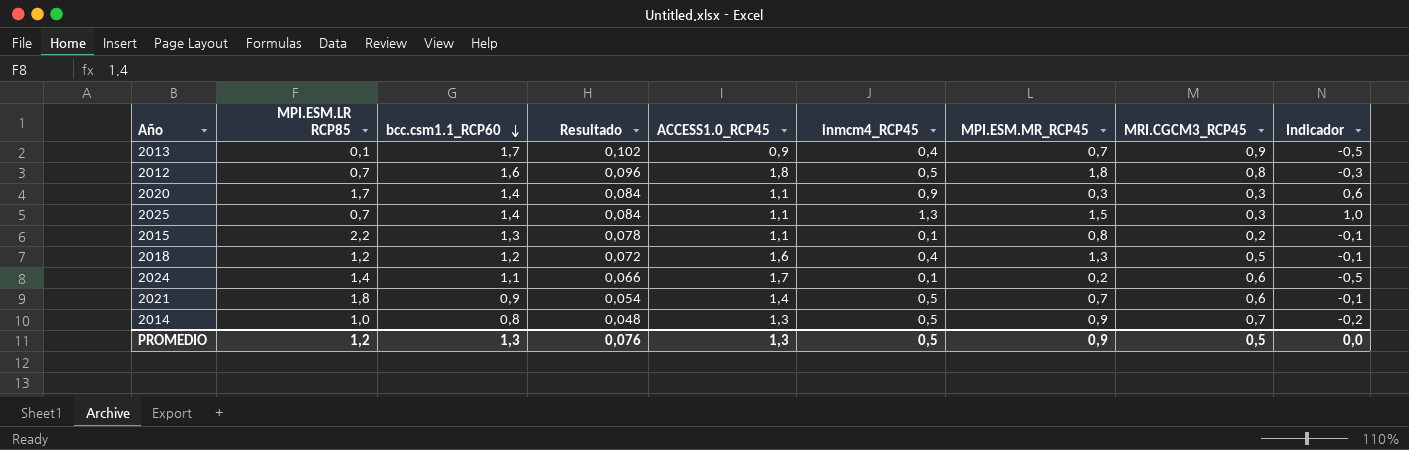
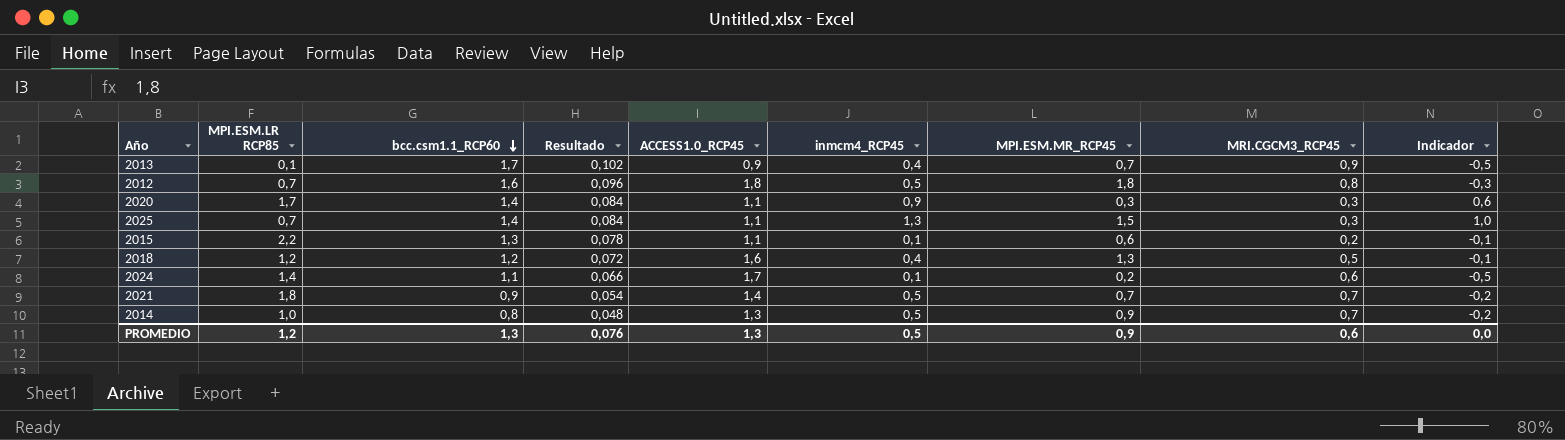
2015 | MPI.ESM.MR_RCP45: 0,8 -> 0,6
2021 | MRI.CGCM3_RCP45: 0,6 -> 0,7
2021 | Indicador: -0,1 -> -0,2
PROMEDIO | MRI.CGCM3_RCP45: 0,5 -> 0,6

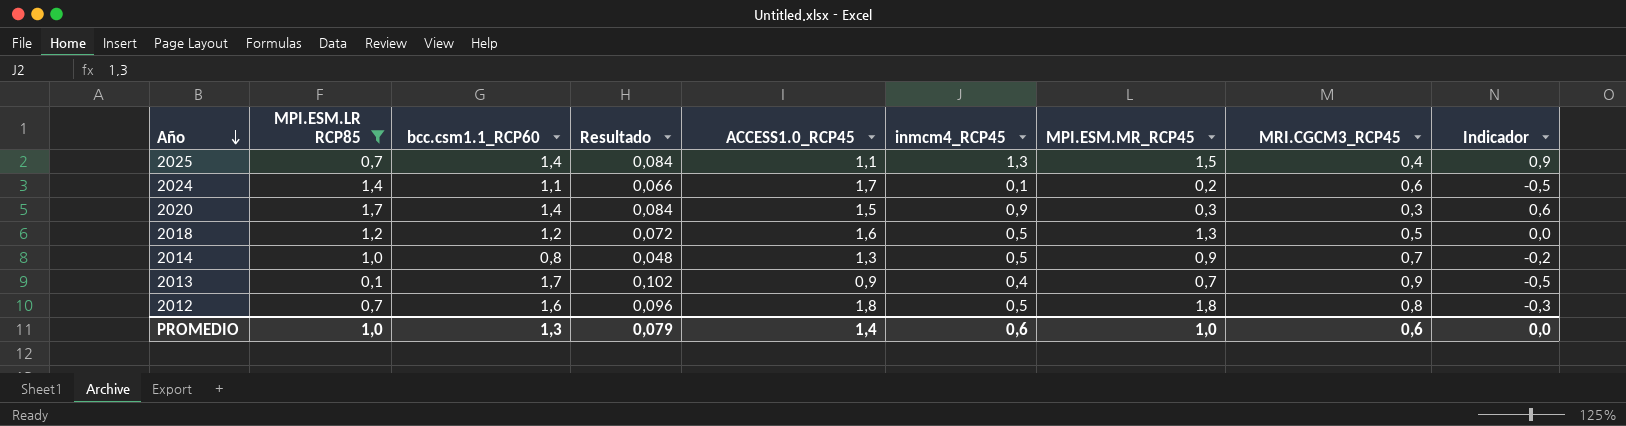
filter: none -> MPI.ESM.LR RCP85 <= 1,7
row order: bcc.csm1.1_RCP60 descending -> Año descending
2025 | MRI.CGCM3_RCP45: 0,3 -> 0,4
2025 | Indicador: 1,0 -> 0,9
2020 | ACCESS1.0_RCP45: 1,1 -> 1,5
2018 | inmcm4_RCP45: 0,4 -> 0,5
2018 | Indicador: -0,1 -> 0,0
PROMEDIO | MPI.ESM.LR RCP85: 1,2 -> 1,0
PROMEDIO | Resultado: 0,076 -> 0,079
PROMEDIO | ACCESS1.0_RCP45: 1,3 -> 1,4
PROMEDIO | inmcm4_RCP45: 0,5 -> 0,6
PROMEDIO | MPI.ESM.MR_RCP45: 0,9 -> 1,0

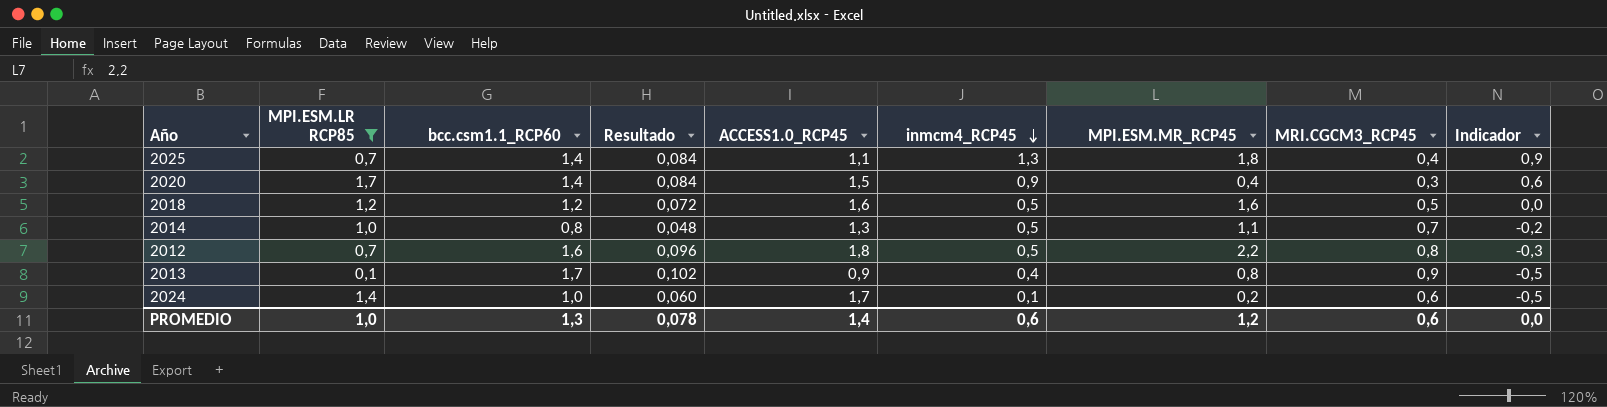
row order: Año descending -> inmcm4_RCP45 descending
2025 | MPI.ESM.MR_RCP45: 1,5 -> 1,8
2020 | MPI.ESM.MR_RCP45: 0,3 -> 0,4
2018 | MPI.ESM.MR_RCP45: 1,3 -> 1,6
2014 | MPI.ESM.MR_RCP45: 0,9 -> 1,1
2012 | MPI.ESM.MR_RCP45: 1,8 -> 2,2
2013 | MPI.ESM.MR_RCP45: 0,7 -> 0,8
2024 | bcc.csm1.1_RCP60: 1,1 -> 1,0
2024 | Resultado: 0,066 -> 0,060
PROMEDIO | Resultado: 0,079 -> 0,078
PROMEDIO | MPI.ESM.MR_RCP45: 1,0 -> 1,2

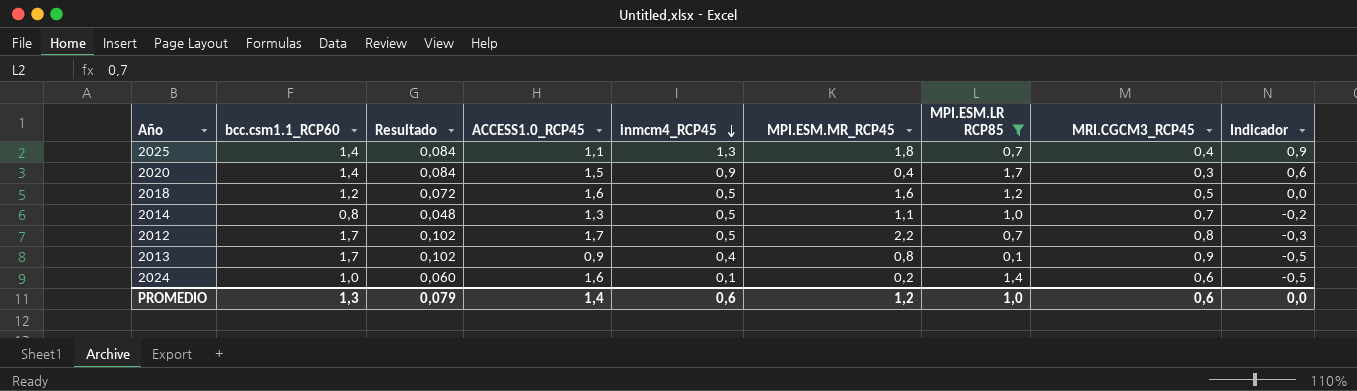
column MPI.ESM.LR RCP85 | position: 2 -> 7
2012 | bcc.csm1.1_RCP60: 1,6 -> 1,7
2012 | Resultado: 0,096 -> 0,102
2012 | ACCESS1.0_RCP45: 1,8 -> 1,7
2024 | ACCESS1.0_RCP45: 1,7 -> 1,6
PROMEDIO | Resultado: 0,078 -> 0,079

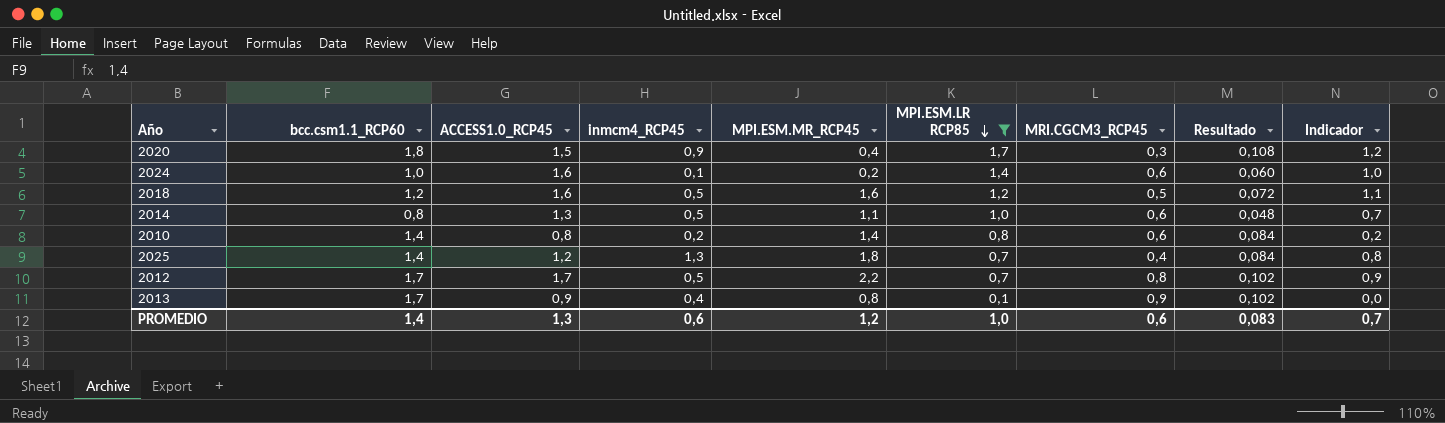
row order: inmcm4_RCP45 descending -> MPI.ESM.LR RCP85 descending
column Resultado | position: 3 -> 8
column Indicador | formula: [inmcm4_RCP45] - [MRI.CGCM3_RCP45] -> [ACCESS1.0_RCP45] - [MRI.CGCM3_RCP45]
2020 | bcc.csm1.1_RCP60: 1,4 -> 1,8
2020 | Resultado: 0,084 -> 0,108
2014 | MRI.CGCM3_RCP45: 0,7 -> 0,6
row 2010: none -> 1,4 | 0,8 | 0,2 | 1,4 | 0,8 | 0,6 | 0,084 | 0,2
2025 | ACCESS1.0_RCP45: 1,1 -> 1,2
PROMEDIO | bcc.csm1.1_RCP60: 1,3 -> 1,4
PROMEDIO | ACCESS1.0_RCP45: 1,4 -> 1,3
PROMEDIO | Resultado: 0,079 -> 0,083
PROMEDIO | Indicador: 0,0 -> 0,7

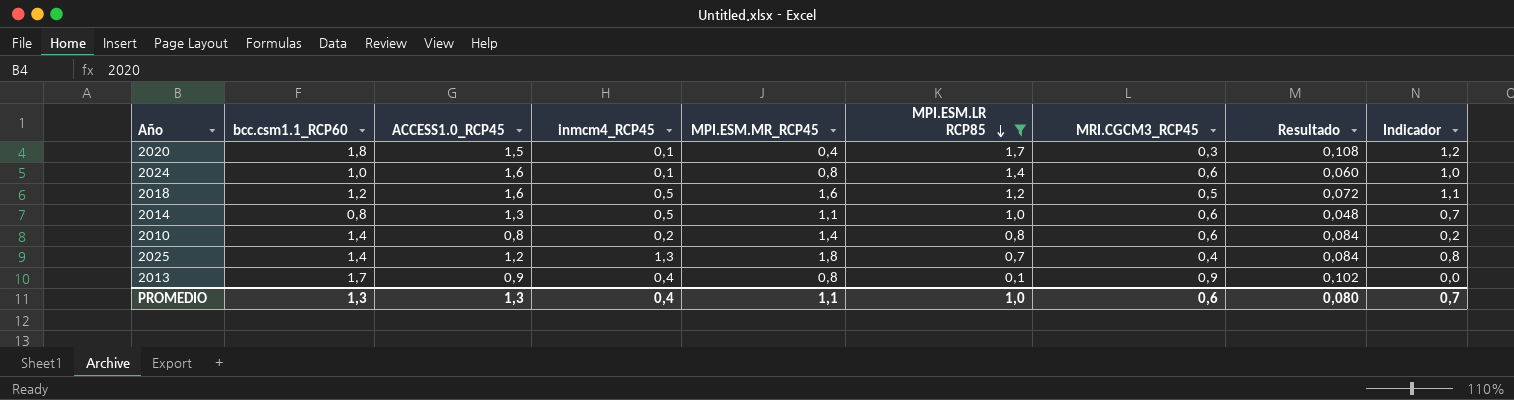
row 2012: 1,7 | 1,7 | 0,5 | 2,2 | 0,7 | 0,8 | 0,102 | 0,9 -> none
2020 | inmcm4_RCP45: 0,9 -> 0,1
2024 | MPI.ESM.MR_RCP45: 0,2 -> 0,8
PROMEDIO | bcc.csm1.1_RCP60: 1,4 -> 1,3
PROMEDIO | inmcm4_RCP45: 0,6 -> 0,4
PROMEDIO | MPI.ESM.MR_RCP45: 1,2 -> 1,1
PROMEDIO | Resultado: 0,083 -> 0,080

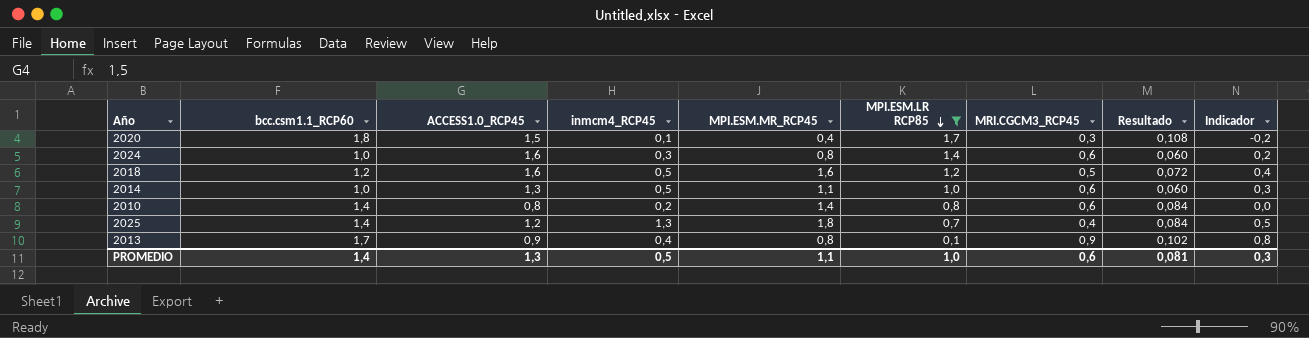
column Indicador | formula: [ACCESS1.0_RCP45] - [MRI.CGCM3_RCP45] -> [ACCESS1.0_RCP45] - [MPI.ESM.LR RCP85]
2024 | inmcm4_RCP45: 0,1 -> 0,3
2014 | bcc.csm1.1_RCP60: 0,8 -> 1,0
2014 | Resultado: 0,048 -> 0,060
PROMEDIO | bcc.csm1.1_RCP60: 1,3 -> 1,4
PROMEDIO | inmcm4_RCP45: 0,4 -> 0,5
PROMEDIO | Resultado: 0,080 -> 0,081
PROMEDIO | Indicador: 0,7 -> 0,3

